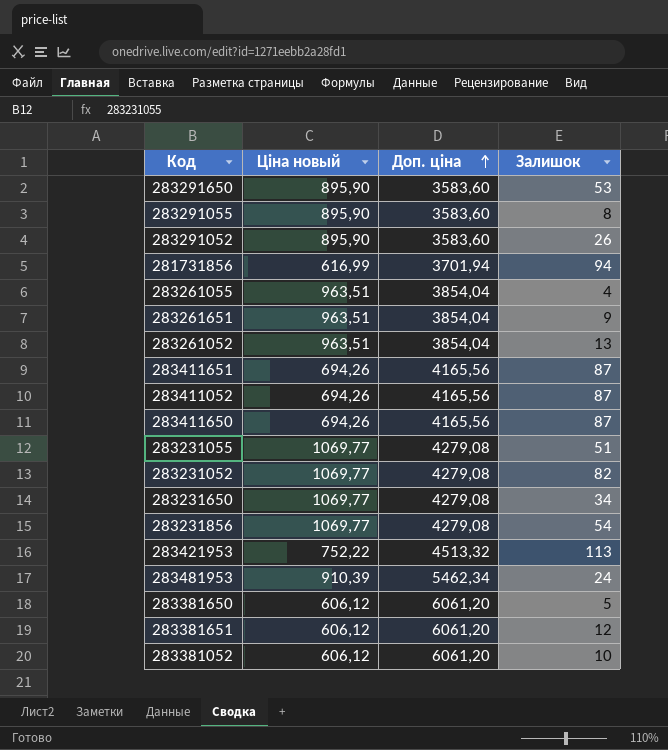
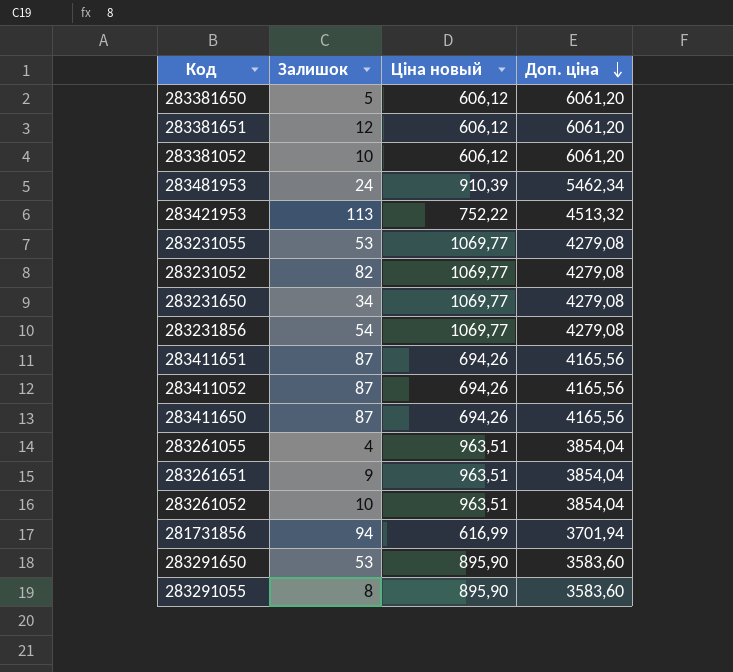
row order: Доп. ціна ascending -> Доп. ціна descending
column Залишок | position: 4 -> 2
row 283291052: 895,90 | 3583,60 | 26 -> none
283231055 | Залишок: 51 -> 53
283261052 | Залишок: 13 -> 10

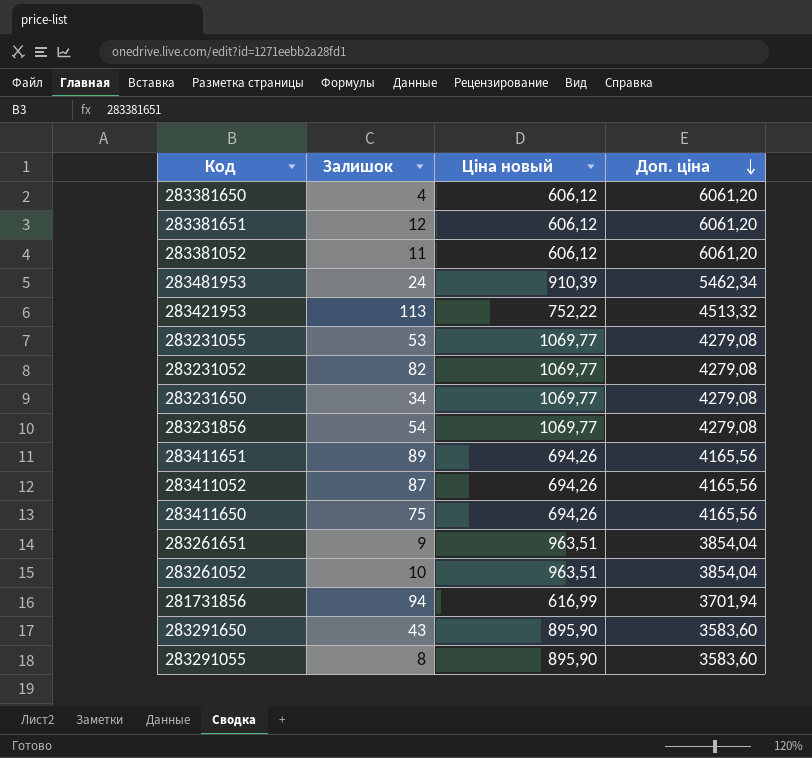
row 283261055: 4 | 963,51 | 3854,04 -> none
283381650 | Залишок: 5 -> 4
283381052 | Залишок: 10 -> 11
283411651 | Залишок: 87 -> 89
283411650 | Залишок: 87 -> 75
283291650 | Залишок: 53 -> 43

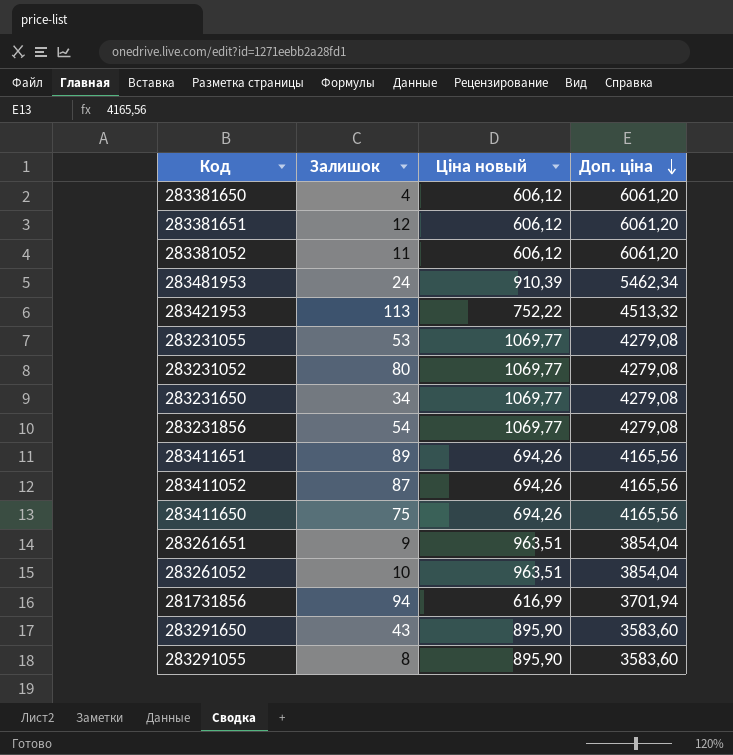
283231052 | Залишок: 82 -> 80

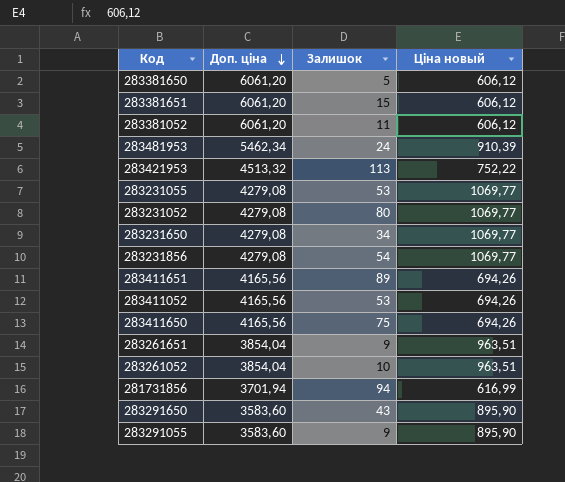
column Доп. ціна | position: 4 -> 2
283381650 | Залишок: 4 -> 5
283381651 | Залишок: 12 -> 15
283411052 | Залишок: 87 -> 53
283291055 | Залишок: 8 -> 9

